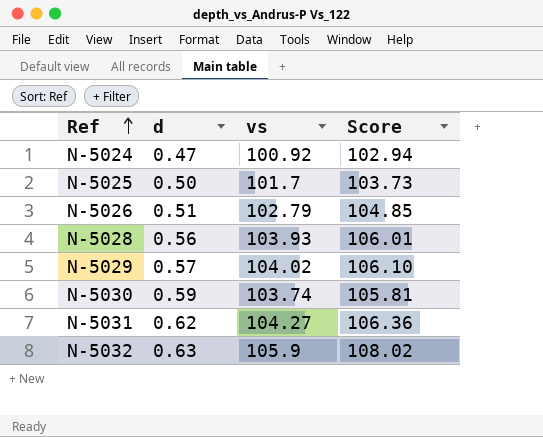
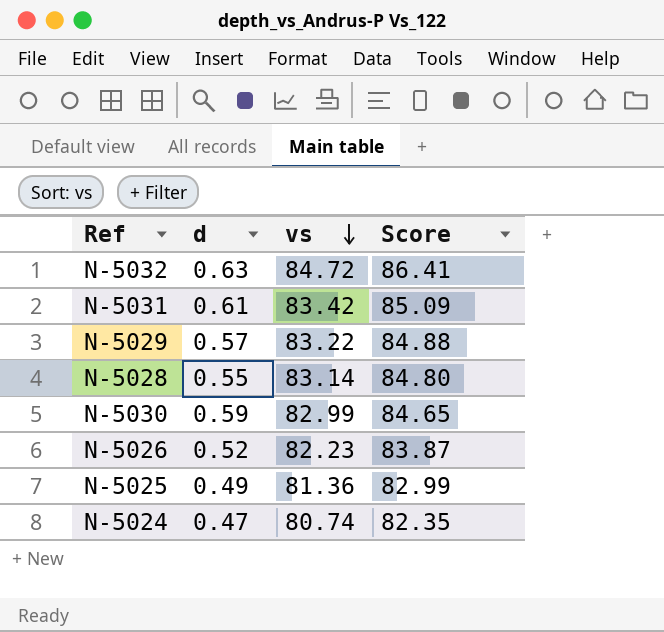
row order: Ref ascending -> vs descending
N-5032 | vs: 105.9 -> 84.72
N-5032 | Score: 108.02 -> 86.41
N-5031 | d: 0.62 -> 0.61
N-5031 | vs: 104.27 -> 83.42
N-5031 | Score: 106.36 -> 85.09
N-5029 | vs: 104.02 -> 83.22
N-5029 | Score: 106.10 -> 84.88
N-5028 | d: 0.56 -> 0.55
N-5028 | vs: 103.93 -> 83.14
N-5028 | Score: 106.01 -> 84.80
N-5030 | vs: 103.74 -> 82.99
N-5030 | Score: 105.81 -> 84.65
N-5026 | d: 0.51 -> 0.52
N-5026 | vs: 102.79 -> 82.23
N-5026 | Score: 104.85 -> 83.87
N-5025 | d: 0.50 -> 0.49
N-5025 | vs: 101.7 -> 81.36
N-5025 | Score: 103.73 -> 82.99
N-5024 | vs: 100.92 -> 80.74
N-5024 | Score: 102.94 -> 82.35

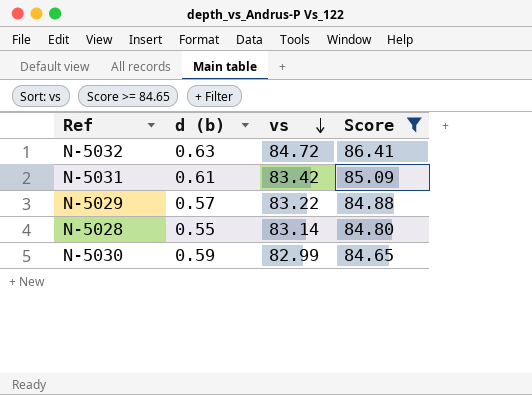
filter: none -> Score >= 84.65
column name: d -> d (b)

